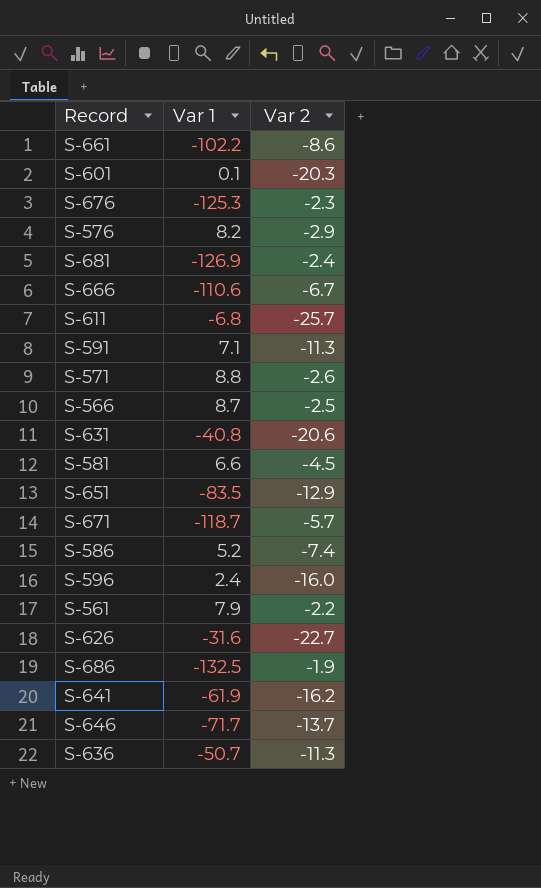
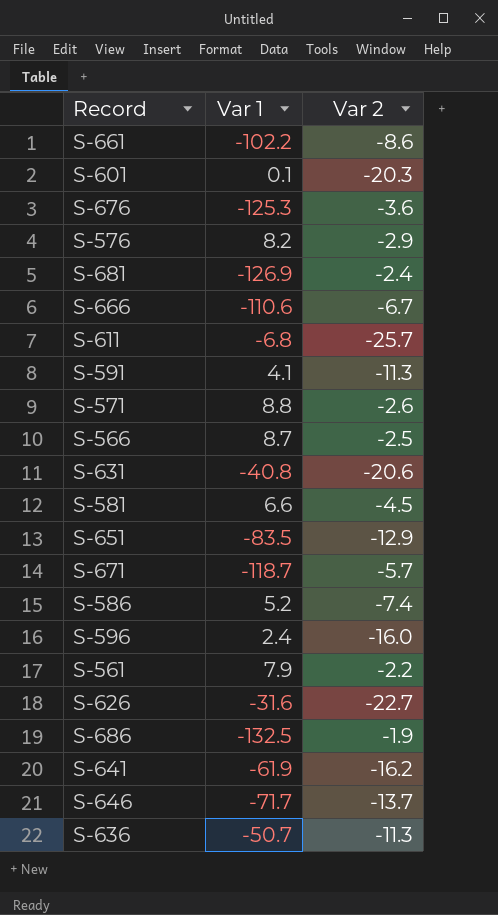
S-676 | Var 2: -2.3 -> -3.6
S-591 | Var 1: 7.1 -> 4.1

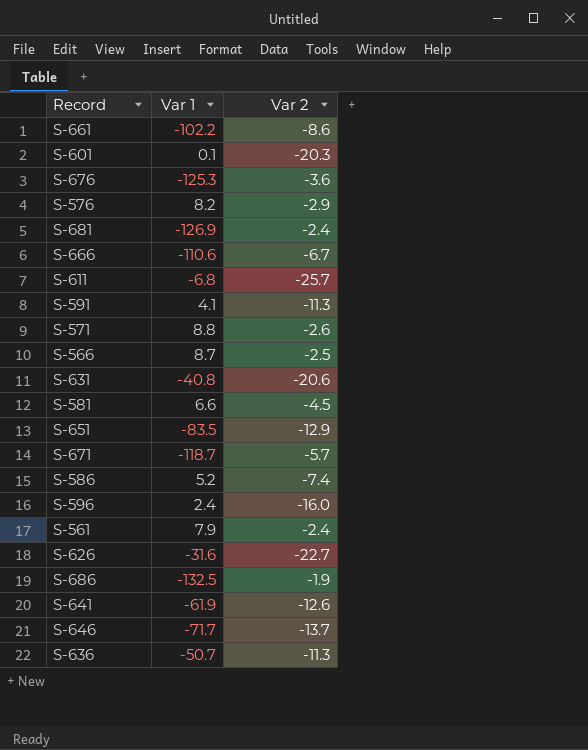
S-561 | Var 2: -2.2 -> -2.4
S-641 | Var 2: -16.2 -> -12.6

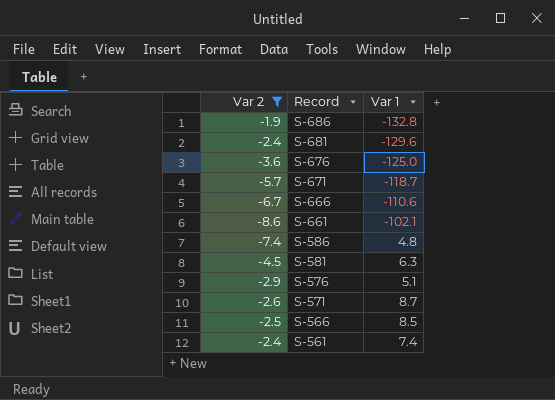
filter: none -> Var 2 >= -8.6
row order: none -> Record descending
column Var 2 | position: 3 -> 1
S-686 | Var 1: -132.5 -> -132.8
S-681 | Var 1: -126.9 -> -129.6
S-676 | Var 1: -125.3 -> -125.0
S-661 | Var 1: -102.2 -> -102.1
S-586 | Var 1: 5.2 -> 4.8
S-581 | Var 1: 6.6 -> 6.3
S-576 | Var 1: 8.2 -> 5.1
S-571 | Var 1: 8.8 -> 8.7
S-566 | Var 1: 8.7 -> 8.5
S-561 | Var 1: 7.9 -> 7.4

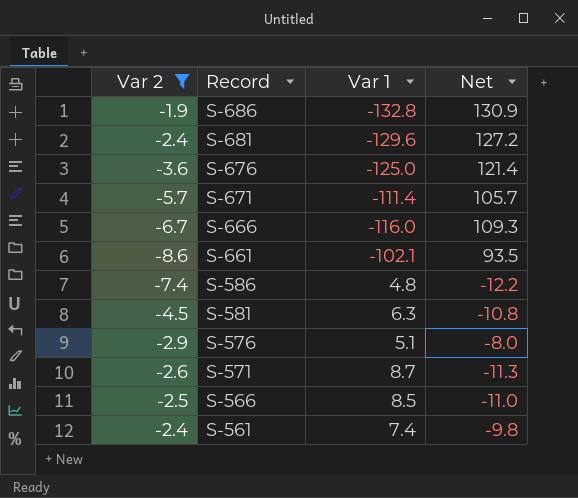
column Net | formula: none -> [Var 2] - [Var 1]
S-671 | Var 1: -118.7 -> -111.4
S-666 | Var 1: -110.6 -> -116.0

